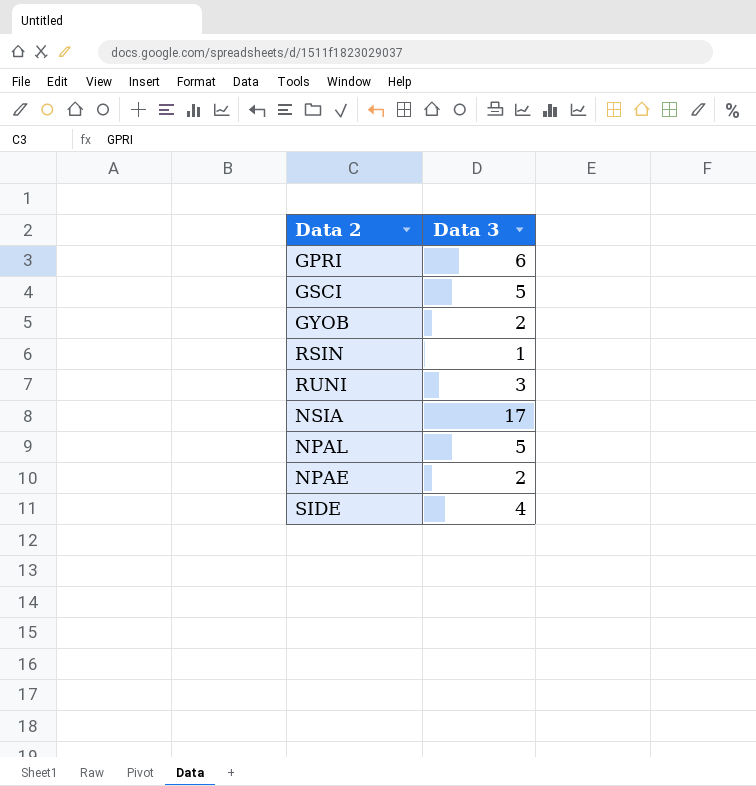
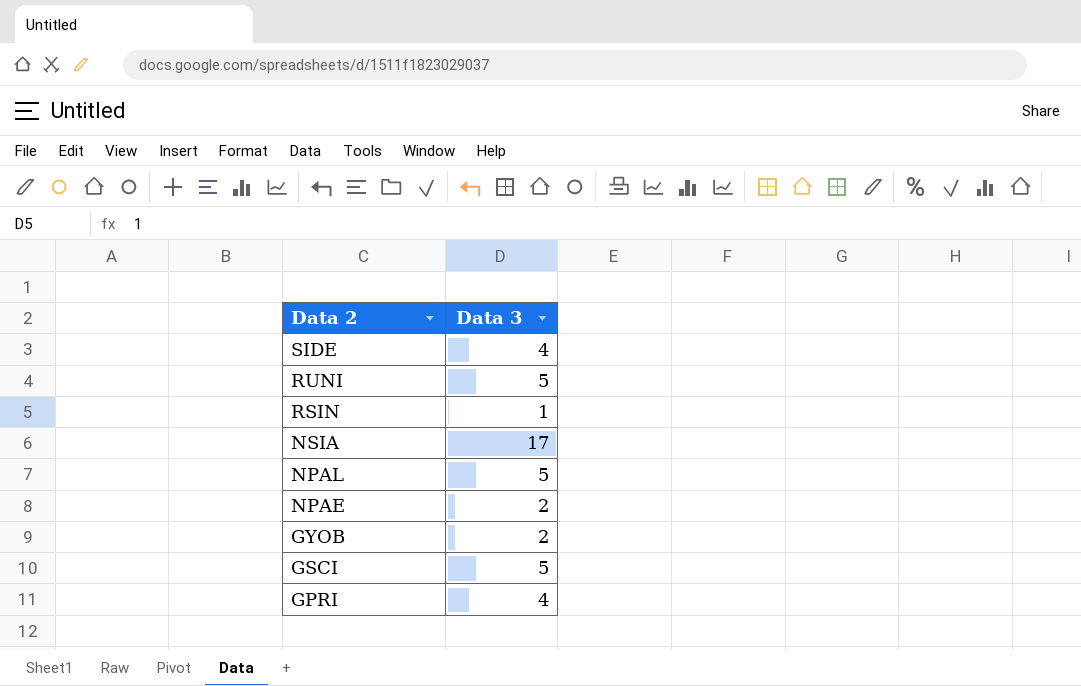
row order: none -> Data 2 descending
RUNI | Data 3: 3 -> 5
GPRI | Data 3: 6 -> 4

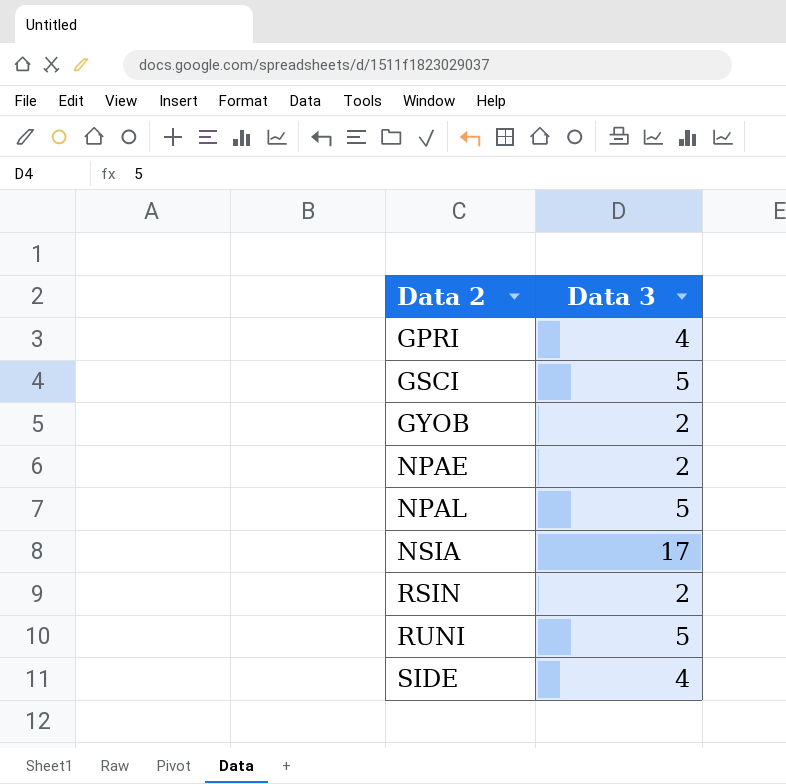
row order: Data 2 descending -> Data 2 ascending
RSIN | Data 3: 1 -> 2

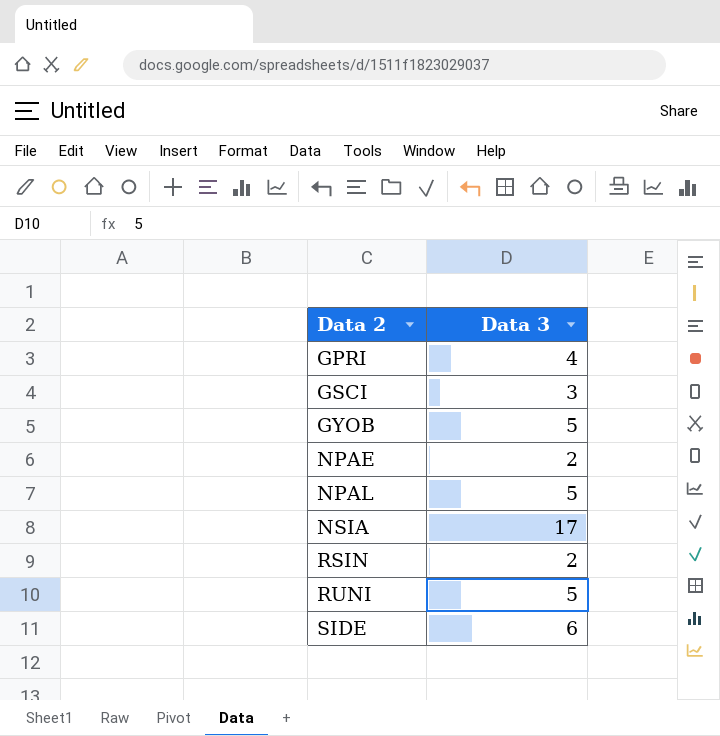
GSCI | Data 3: 5 -> 3
GYOB | Data 3: 2 -> 5
SIDE | Data 3: 4 -> 6

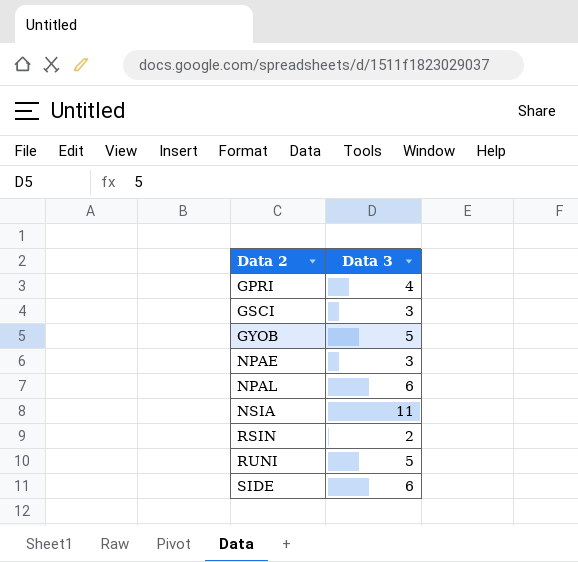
NPAE | Data 3: 2 -> 3
NPAL | Data 3: 5 -> 6
NSIA | Data 3: 17 -> 11

